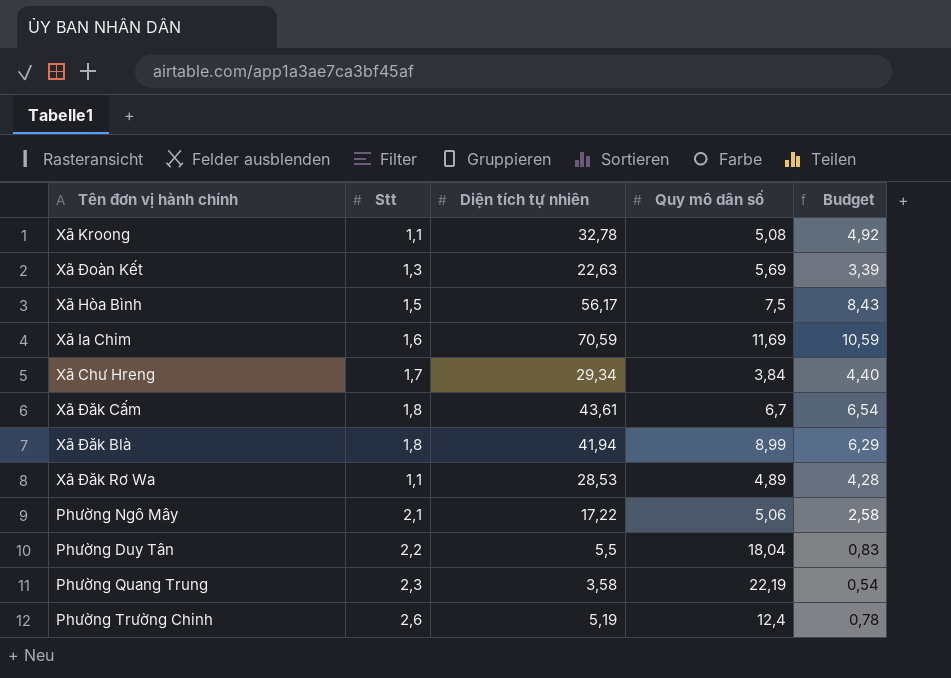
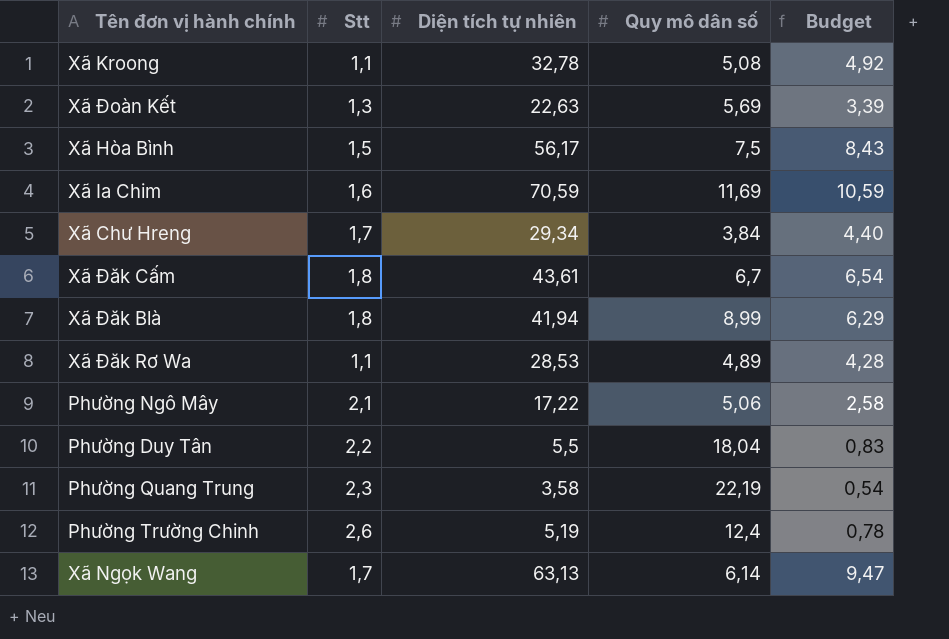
row Xã Ngọk Wang: none -> 1,7 | 63,13 | 6,14 | 9,47

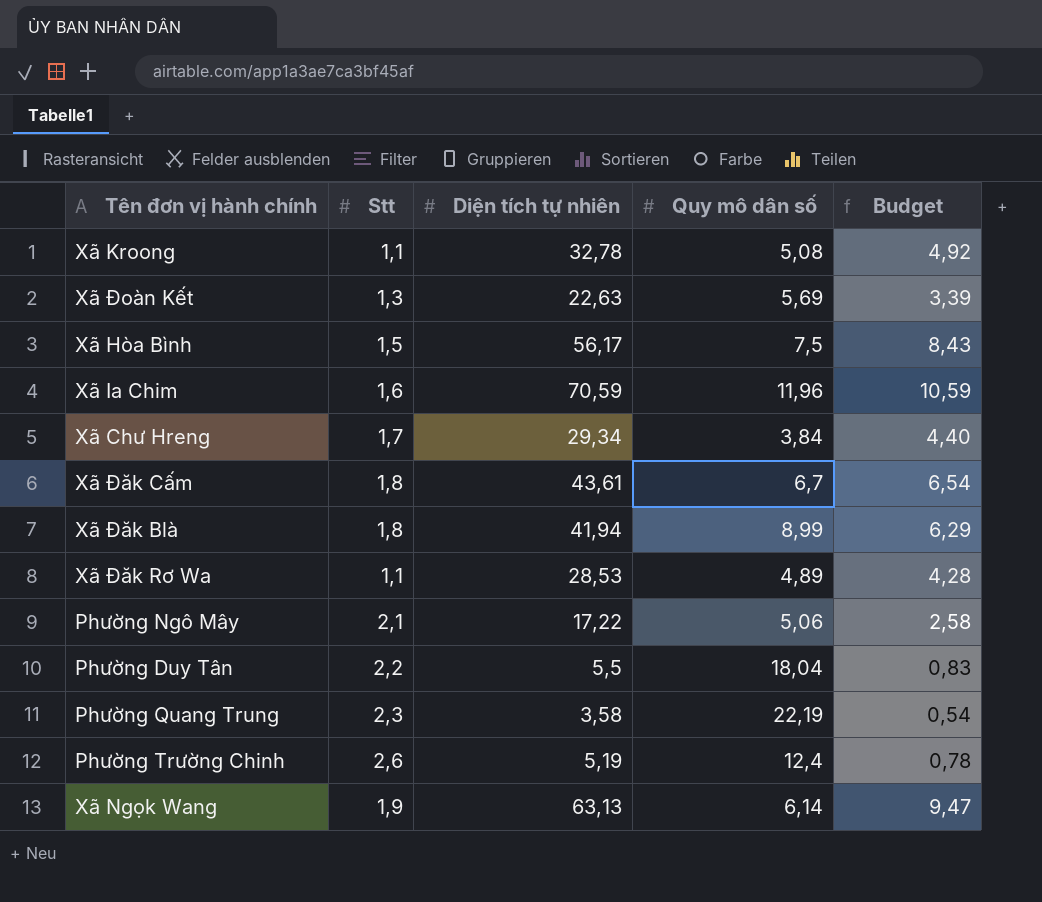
Xã Ia Chim | Quy mô dân số: 11,69 -> 11,96
Xã Ngọk Wang | Stt: 1,7 -> 1,9

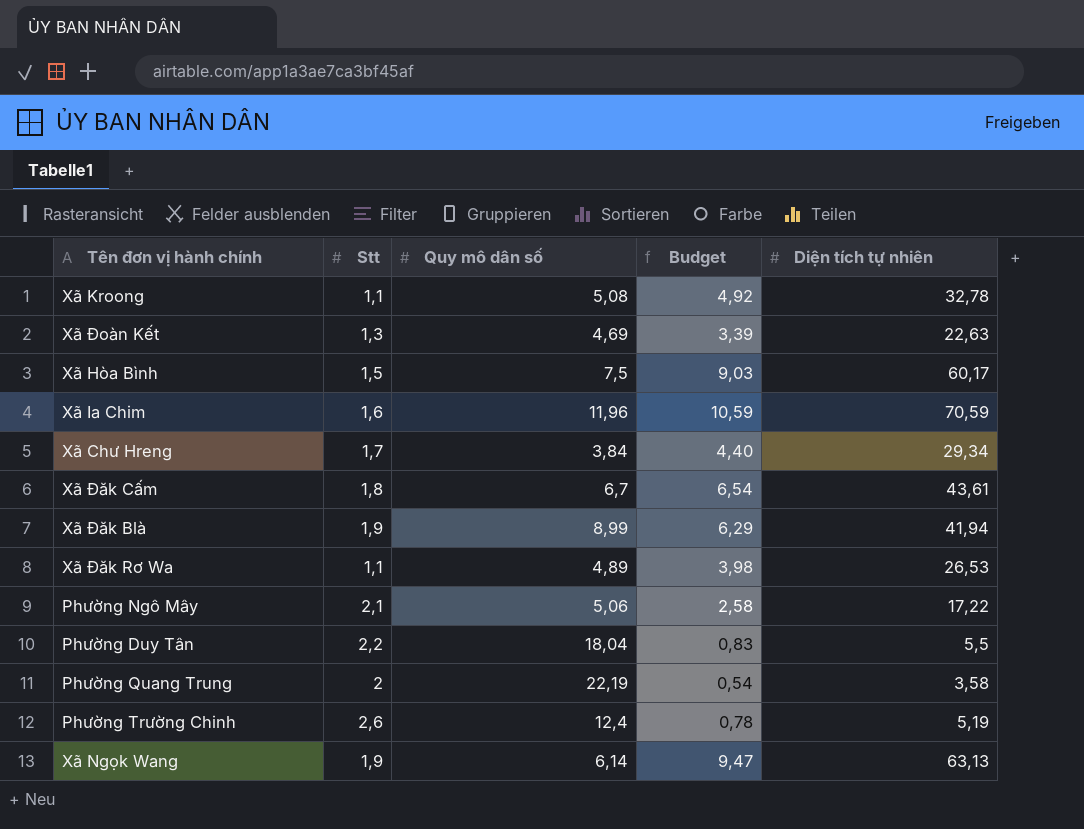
column Diện tích tự nhiên | position: 3 -> 5
Xã Đoàn Kết | Quy mô dân số: 5,69 -> 4,69
Xã Hòa Bình | Budget: 8,43 -> 9,03
Xã Hòa Bình | Diện tích tự nhiên: 56,17 -> 60,17
Xã Đăk Blà | Stt: 1,8 -> 1,9
Xã Đăk Rơ Wa | Budget: 4,28 -> 3,98
Xã Đăk Rơ Wa | Diện tích tự nhiên: 28,53 -> 26,53
Phường Quang Trung | Stt: 2,3 -> 2

